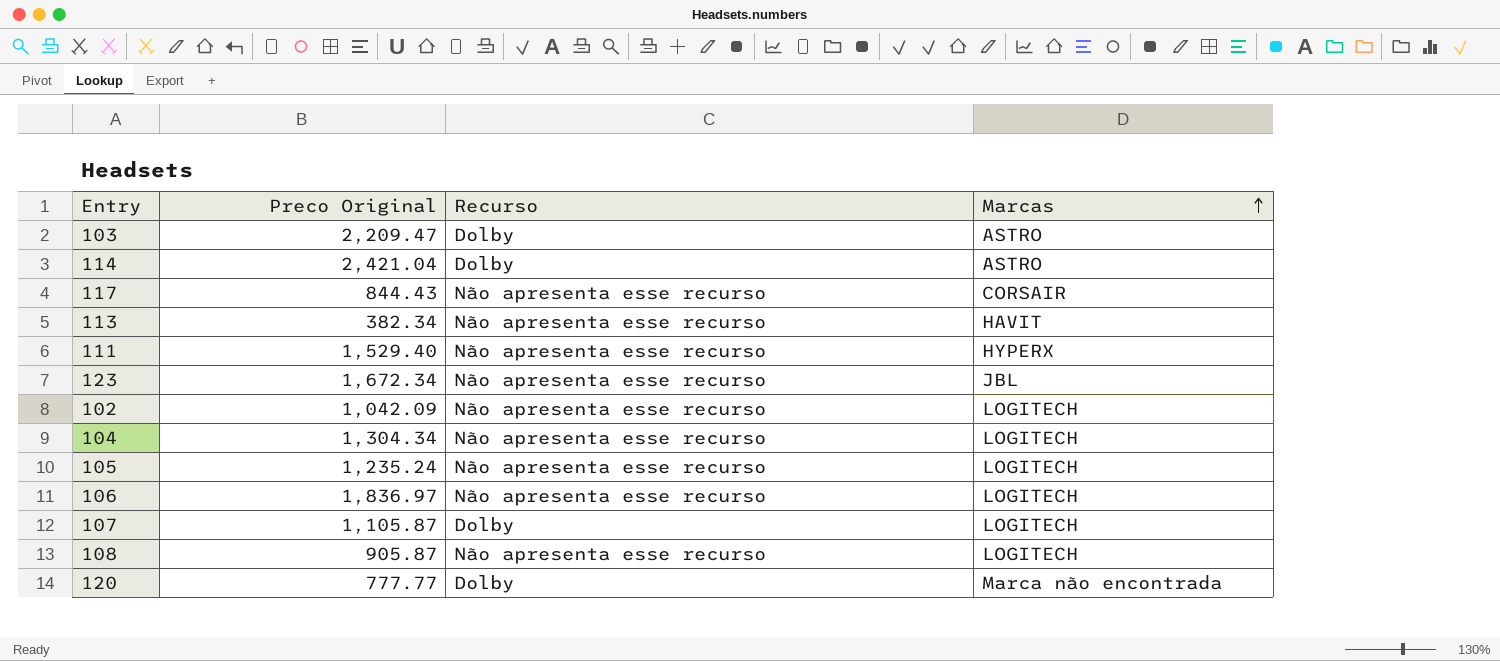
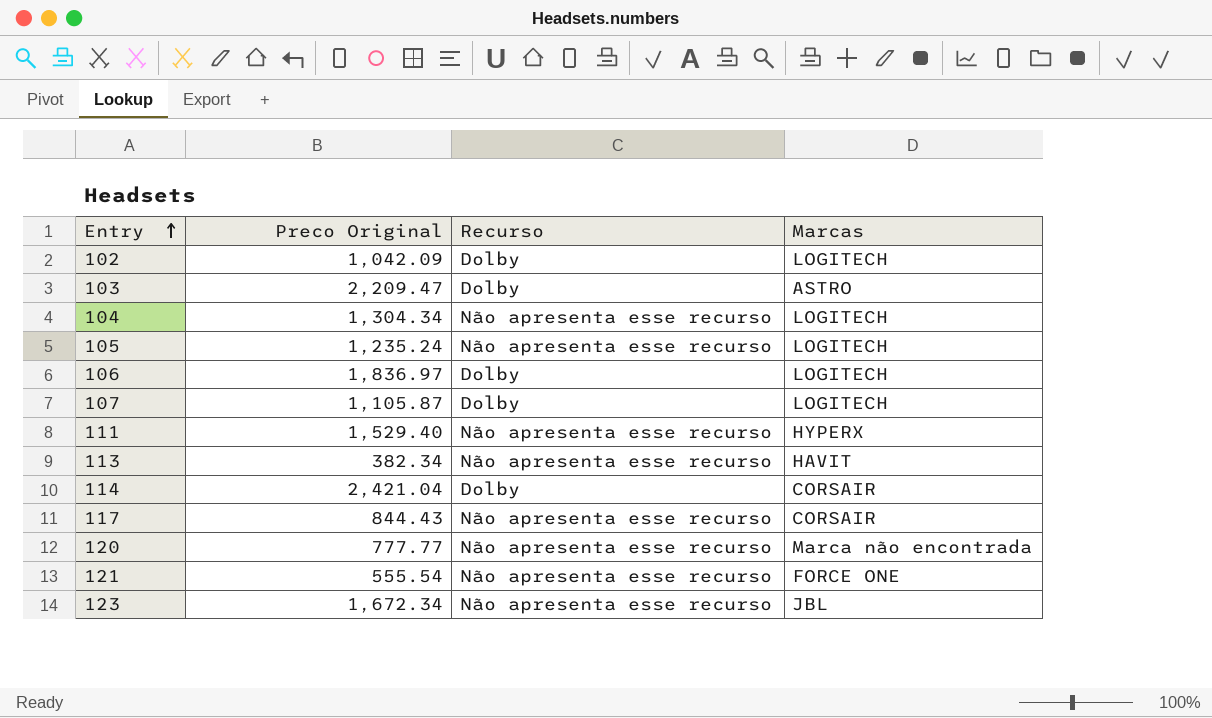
row order: Marcas ascending -> Entry ascending
row 108: 905.87 | Não apresenta esse recurso | LOGITECH -> none
102 | Recurso: Não apresenta esse recurso -> Dolby
106 | Recurso: Não apresenta esse recurso -> Dolby
114 | Marcas: ASTRO -> CORSAIR
120 | Recurso: Dolby -> Não apresenta esse recurso
row 121: none -> 555.54 | Não apresenta esse recurso | FORCE ONE

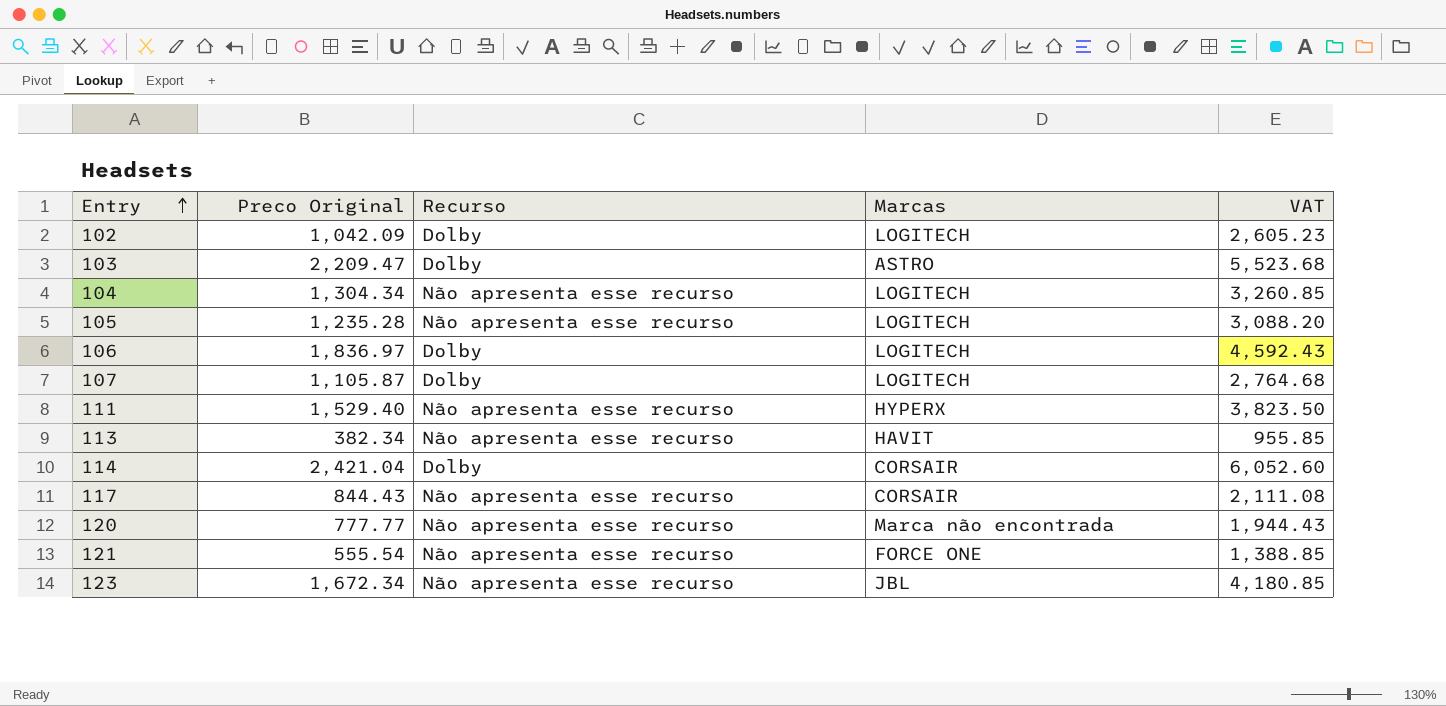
column VAT | formula: none -> [Preco Original] * 2.5
105 | Preco Original: 1,235.24 -> 1,235.28

